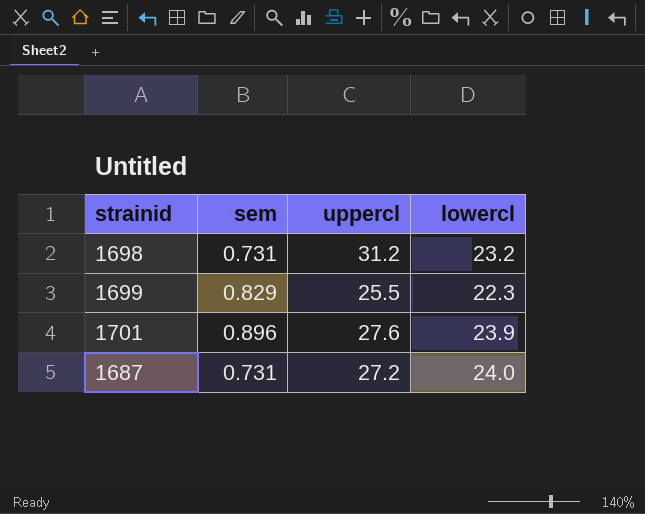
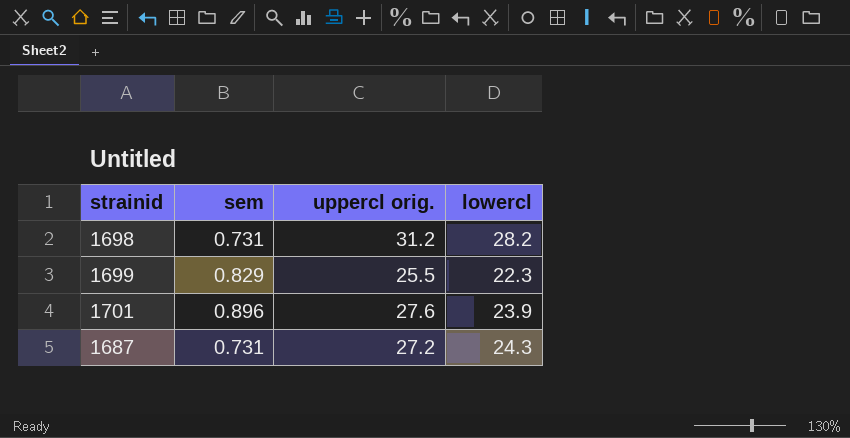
column name: uppercl -> uppercl orig.
1698 | lowercl: 23.2 -> 28.2
1687 | lowercl: 24.0 -> 24.3

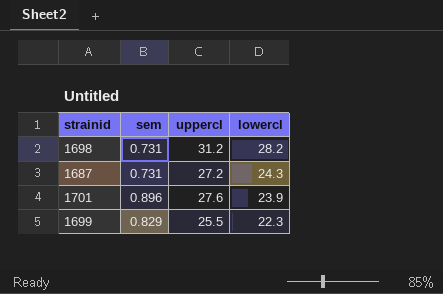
row order: none -> lowercl descending
column name: uppercl orig. -> uppercl

